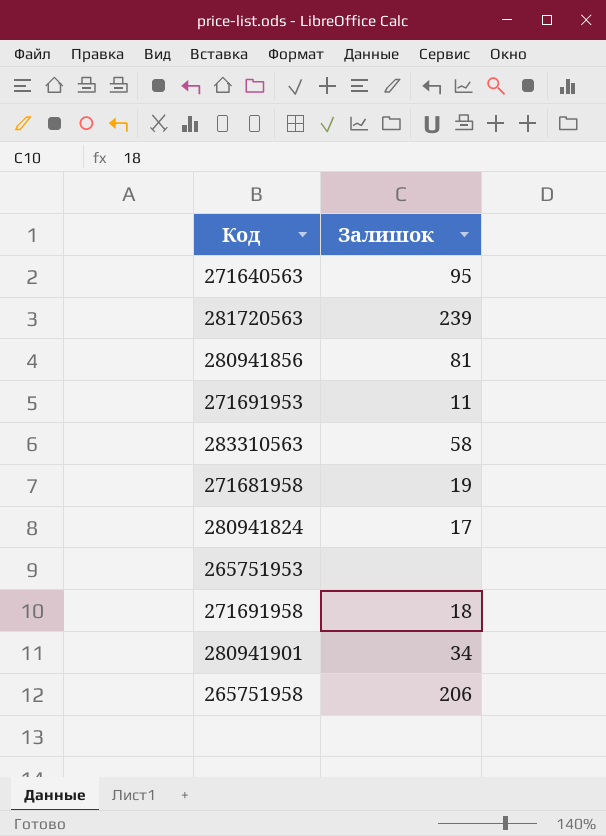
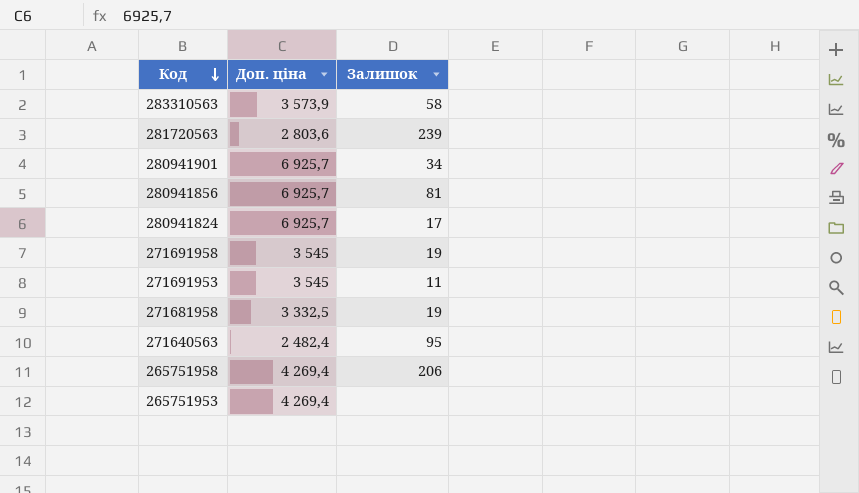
row order: none -> Код descending
column Доп. ціна | position: none -> 2
271691958 | Залишок: 18 -> 19

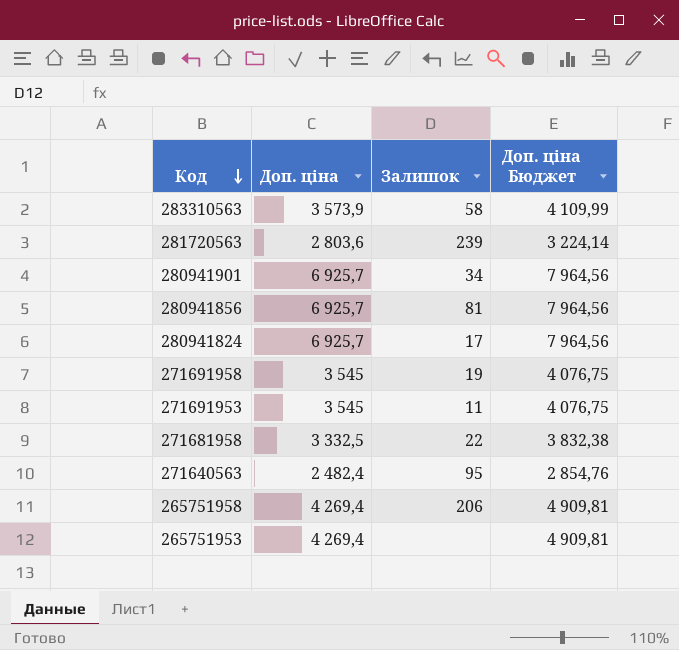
column Доп. ціна Бюджет | formula: none -> [Доп. ціна] * 1,15
271681958 | Залишок: 19 -> 22

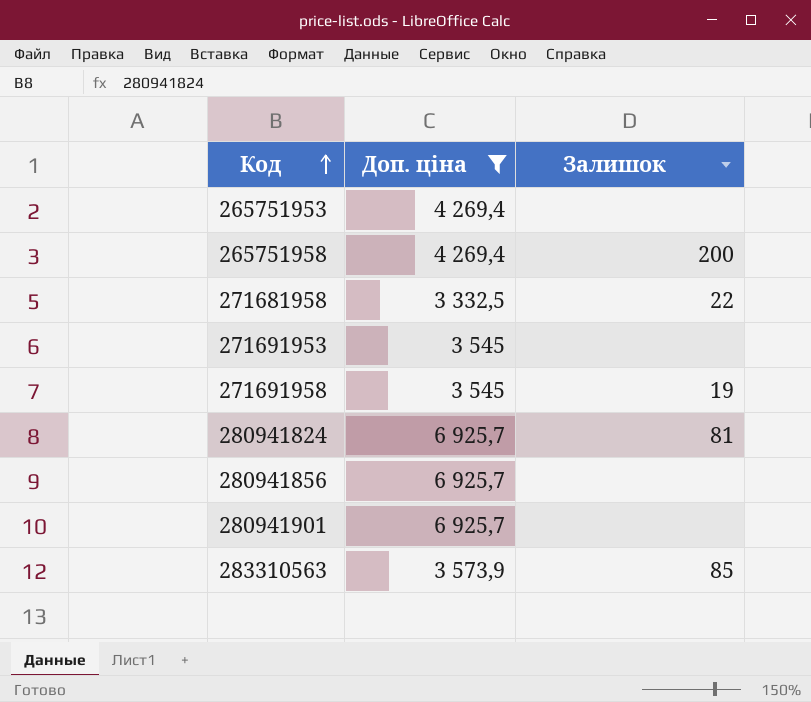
filter: none -> Доп. ціна >= 3 332,5
row order: Код descending -> Код ascending
column Доп. ціна Бюджет | formula: [Доп. ціна] * 1,15 -> none
265751958 | Залишок: 206 -> 200
271691953 | Залишок: 11 -> none
280941824 | Залишок: 17 -> 81
280941856 | Залишок: 81 -> none
280941901 | Залишок: 34 -> none
283310563 | Залишок: 58 -> 85

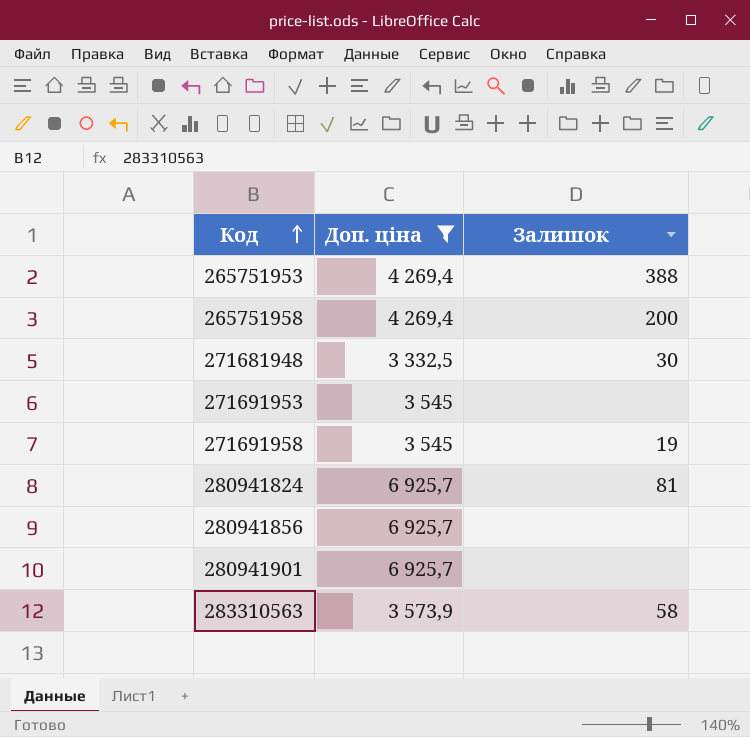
row 271681958: 3 332,5 | 22 -> none
265751953 | Залишок: none -> 388
row 271681948: none -> 3 332,5 | 30
283310563 | Залишок: 85 -> 58

